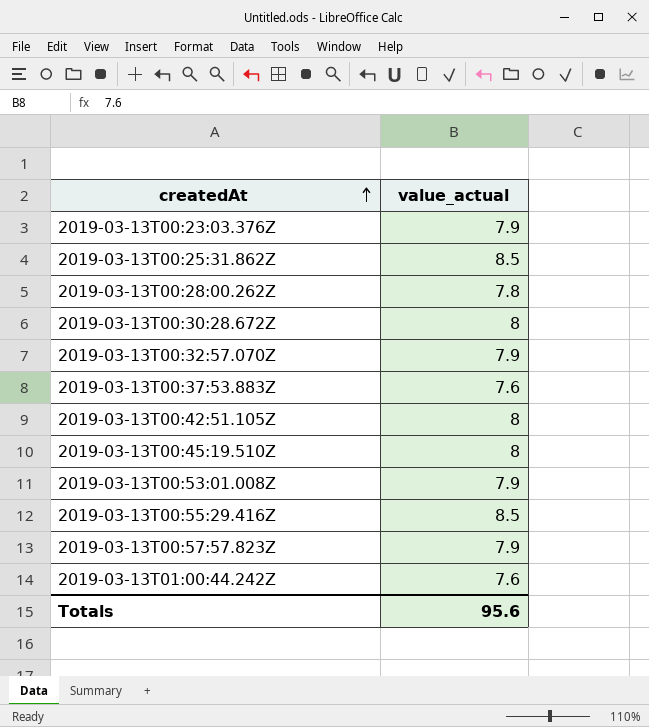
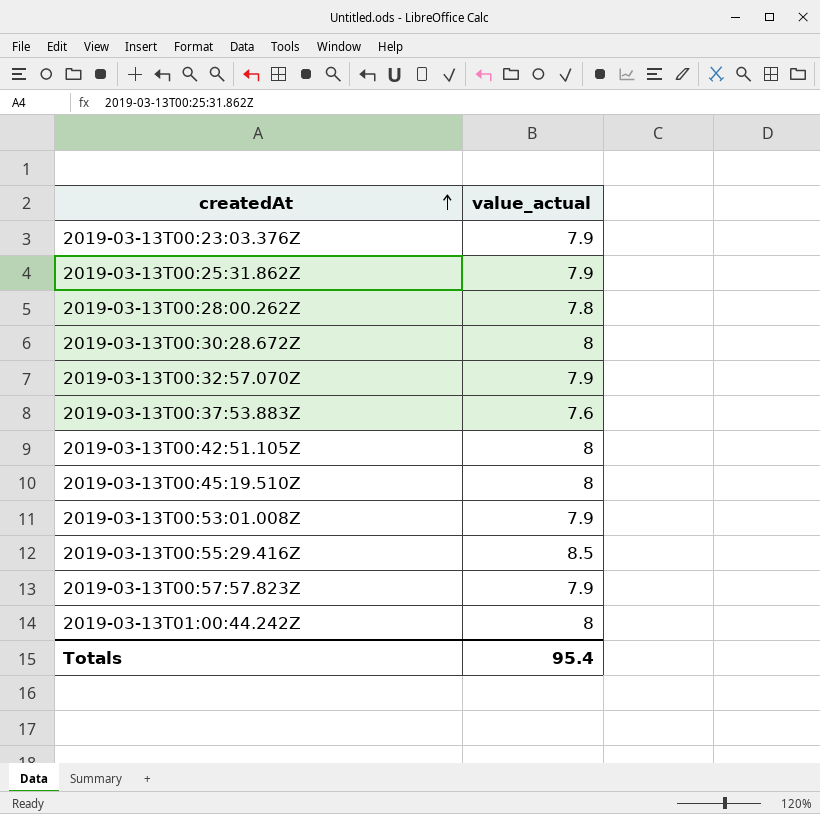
2019-03-13T00:25:31.862Z | value_actual: 8.5 -> 7.9
2019-03-13T01:00:44.242Z | value_actual: 7.6 -> 8
Totals | value_actual: 95.6 -> 95.4

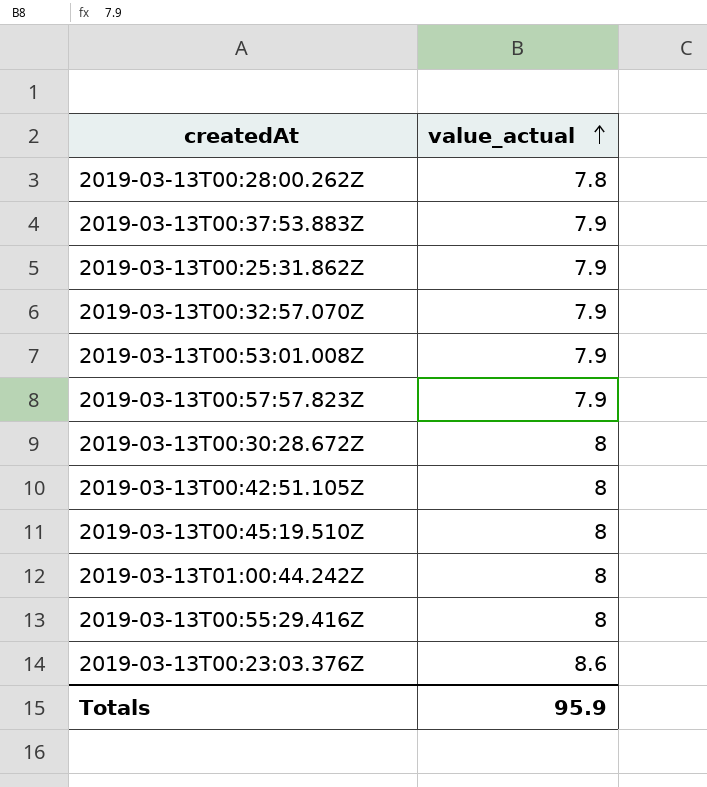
row order: createdAt ascending -> value_actual ascending
2019-03-13T00:37:53.883Z | value_actual: 7.6 -> 7.9
2019-03-13T00:55:29.416Z | value_actual: 8.5 -> 8
2019-03-13T00:23:03.376Z | value_actual: 7.9 -> 8.6
Totals | value_actual: 95.4 -> 95.9

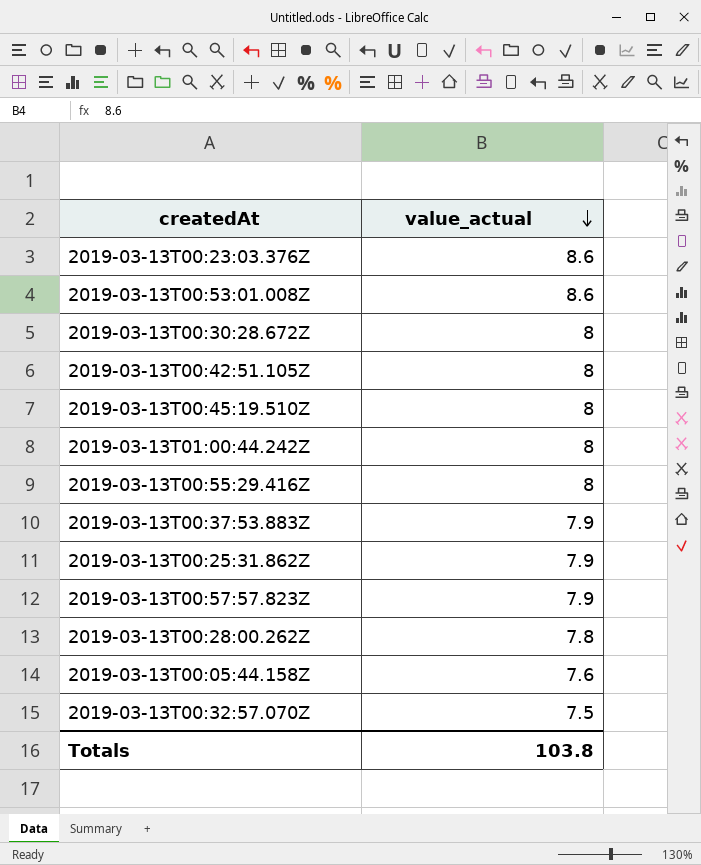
row order: value_actual ascending -> value_actual descending
2019-03-13T00:53:01.008Z | value_actual: 7.9 -> 8.6
row 2019-03-13T00:05:44.158Z: none -> 7.6
2019-03-13T00:32:57.070Z | value_actual: 7.9 -> 7.5
Totals | value_actual: 95.9 -> 103.8

